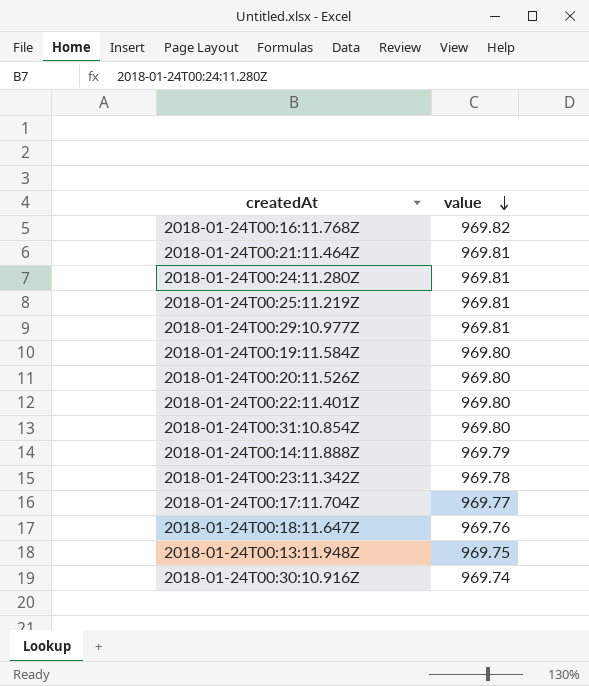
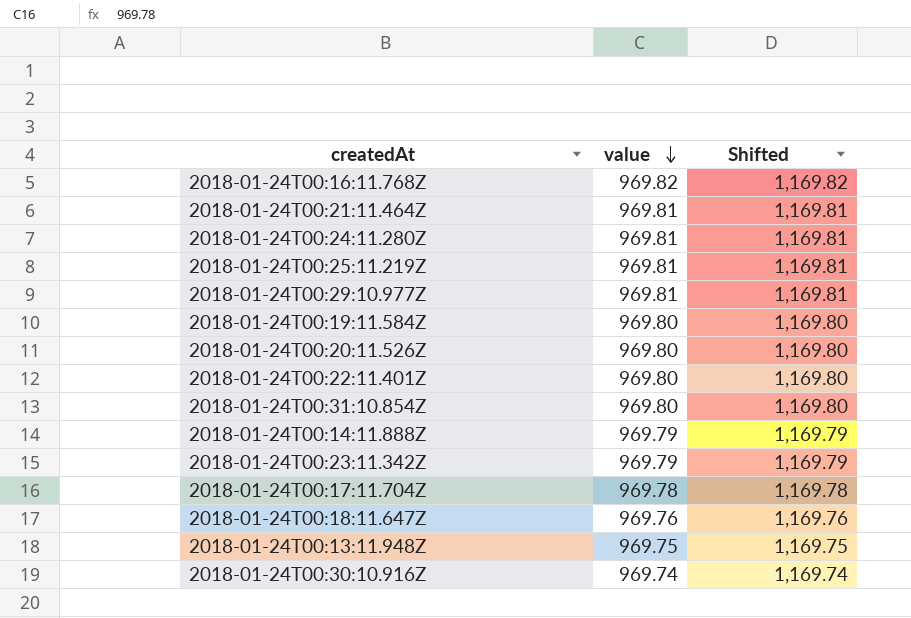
column Shifted | formula: none -> [value] + 200
2018-01-24T00:23:11.342Z | value: 969.78 -> 969.79
2018-01-24T00:17:11.704Z | value: 969.77 -> 969.78

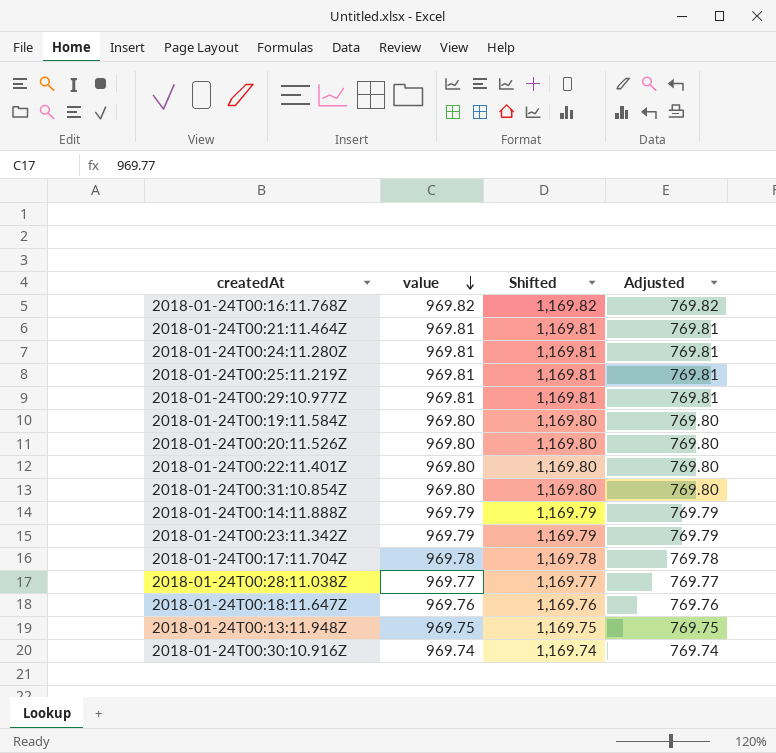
column Adjusted | formula: none -> [value] - 200
row 2018-01-24T00:28:11.038Z: none -> 969.77 | 1,169.77 | 769.77

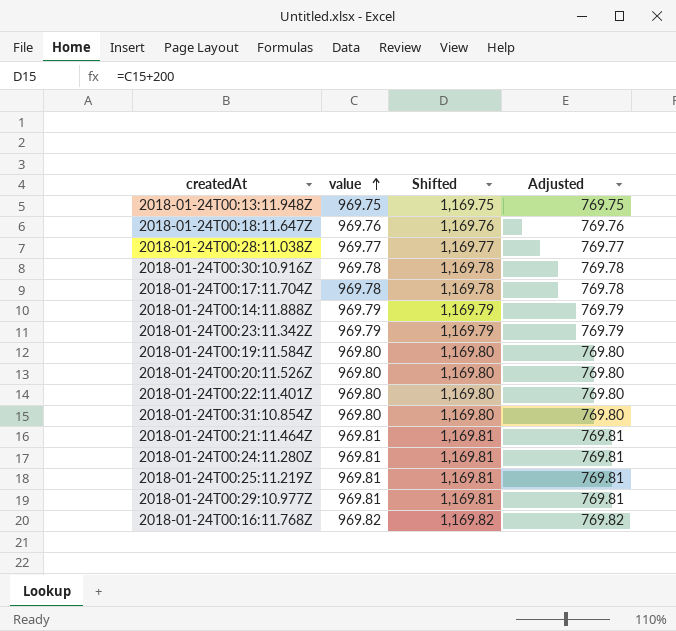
row order: value descending -> value ascending
2018-01-24T00:30:10.916Z | value: 969.74 -> 969.78
2018-01-24T00:30:10.916Z | Shifted: 1,169.74 -> 1,169.78
2018-01-24T00:30:10.916Z | Adjusted: 769.74 -> 769.78

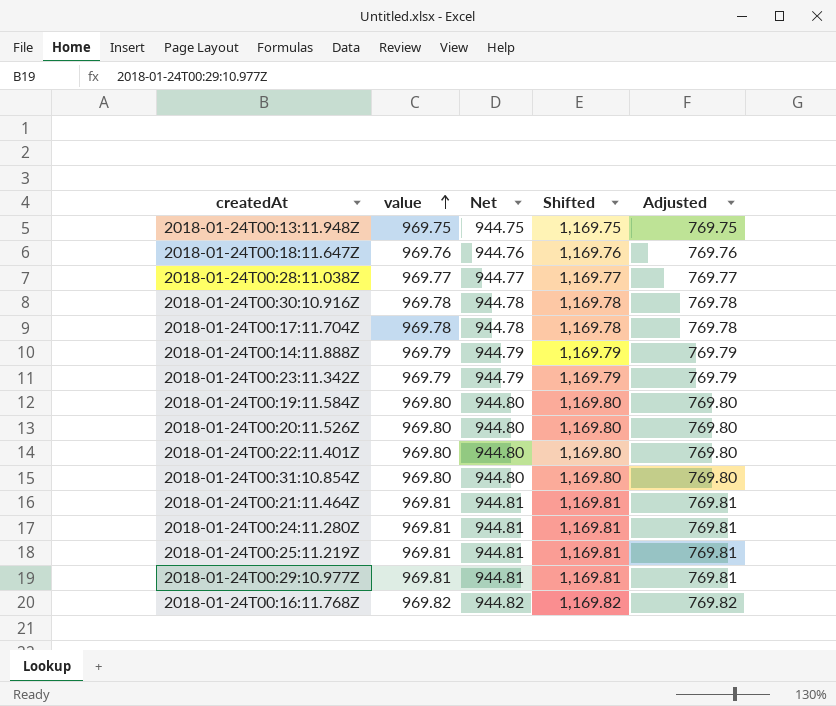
column Net | formula: none -> [value] - 25

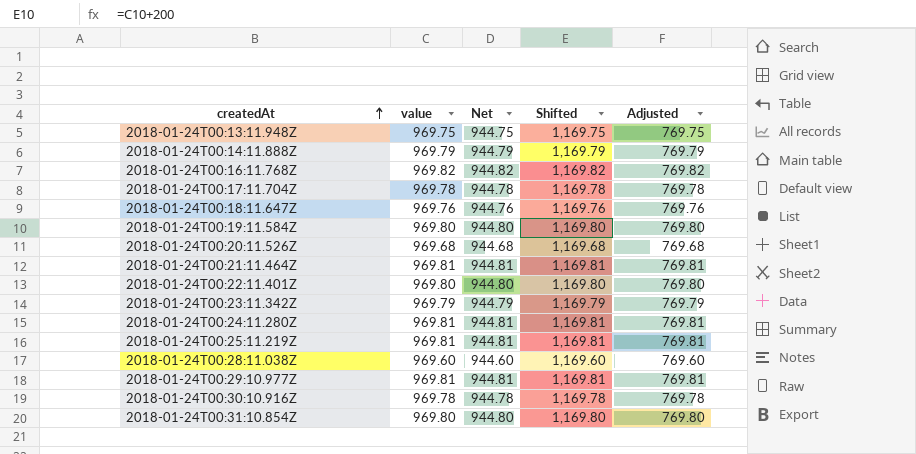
row order: value ascending -> createdAt ascending
2018-01-24T00:20:11.526Z | value: 969.80 -> 969.68
2018-01-24T00:20:11.526Z | Net: 944.80 -> 944.68
2018-01-24T00:20:11.526Z | Shifted: 1,169.80 -> 1,169.68
2018-01-24T00:20:11.526Z | Adjusted: 769.80 -> 769.68
2018-01-24T00:28:11.038Z | value: 969.77 -> 969.60
2018-01-24T00:28:11.038Z | Net: 944.77 -> 944.60
2018-01-24T00:28:11.038Z | Shifted: 1,169.77 -> 1,169.60
2018-01-24T00:28:11.038Z | Adjusted: 769.77 -> 769.60

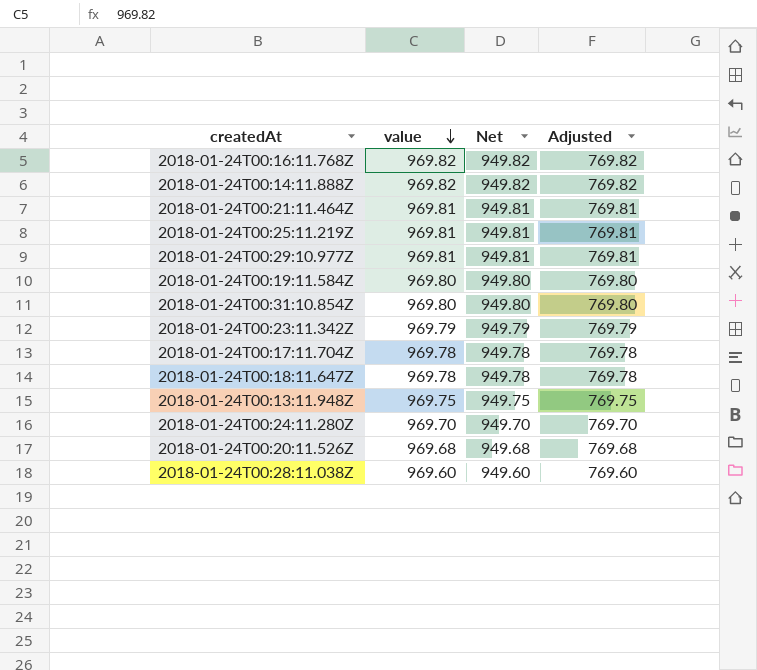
row order: createdAt ascending -> value descending
column Shifted | formula: [value] + 200 -> none
column Net | formula: [value] - 25 -> [value] - 20
row 2018-01-24T00:22:11.401Z: 969.80 | 944.80 | 1,169.80 | 769.80 -> none
row 2018-01-24T00:30:10.916Z: 969.78 | 944.78 | 1,169.78 | 769.78 -> none
2018-01-24T00:14:11.888Z | value: 969.79 -> 969.82
2018-01-24T00:14:11.888Z | Adjusted: 769.79 -> 769.82
2018-01-24T00:18:11.647Z | value: 969.76 -> 969.78
2018-01-24T00:18:11.647Z | Adjusted: 769.76 -> 769.78
2018-01-24T00:24:11.280Z | value: 969.81 -> 969.70
2018-01-24T00:24:11.280Z | Adjusted: 769.81 -> 769.70

